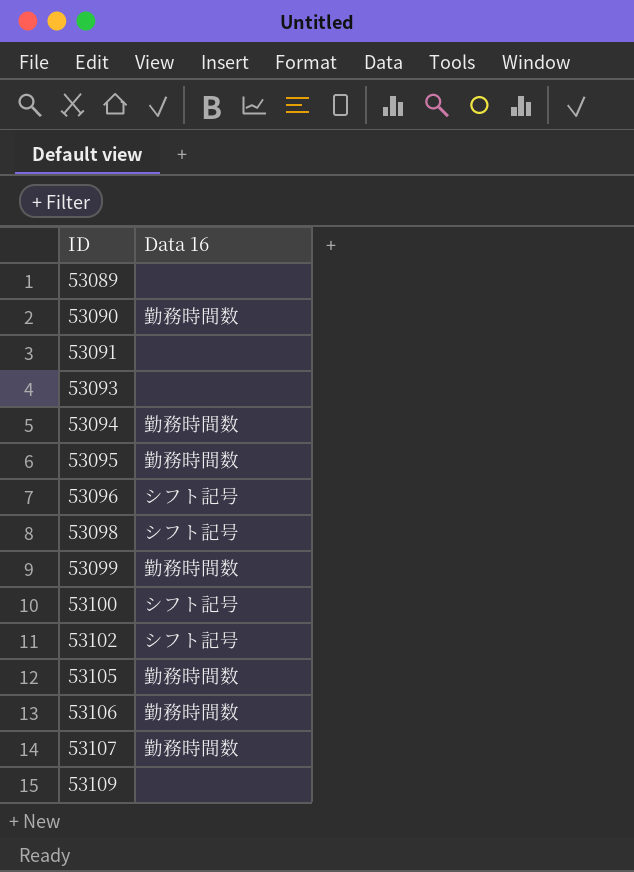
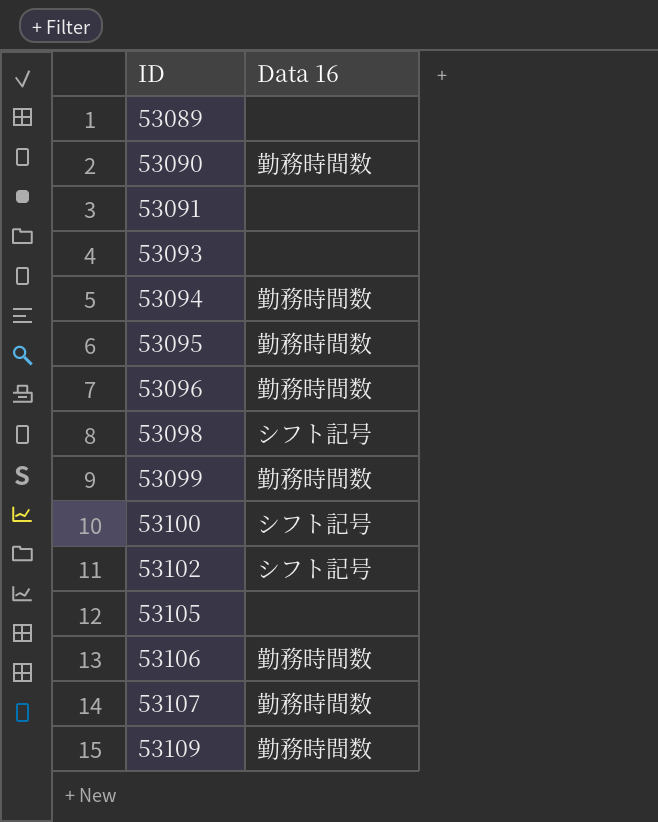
53096 | Data 16: シフト記号 -> 勤務時間数
53105 | Data 16: 勤務時間数 -> none
53109 | Data 16: none -> 勤務時間数

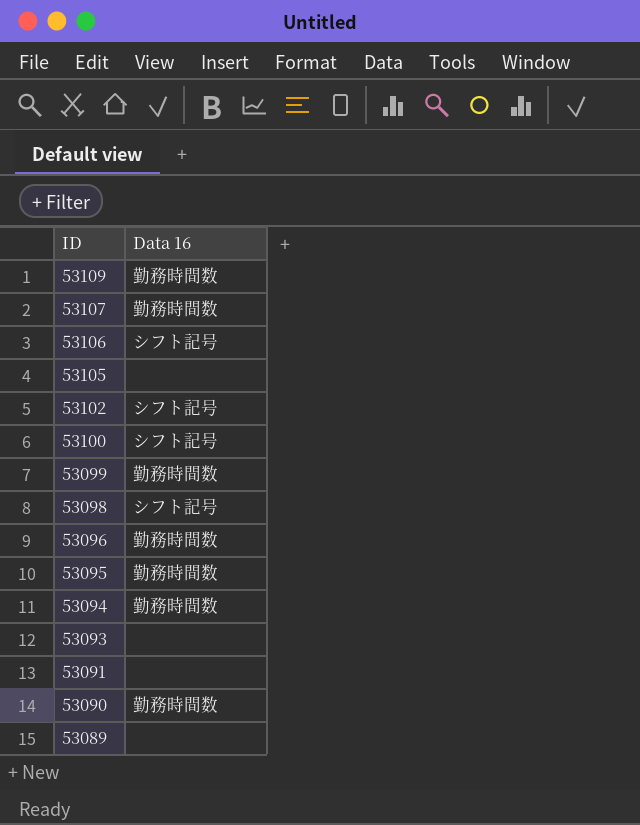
row order: ID ascending -> ID descending
53106 | Data 16: 勤務時間数 -> シフト記号

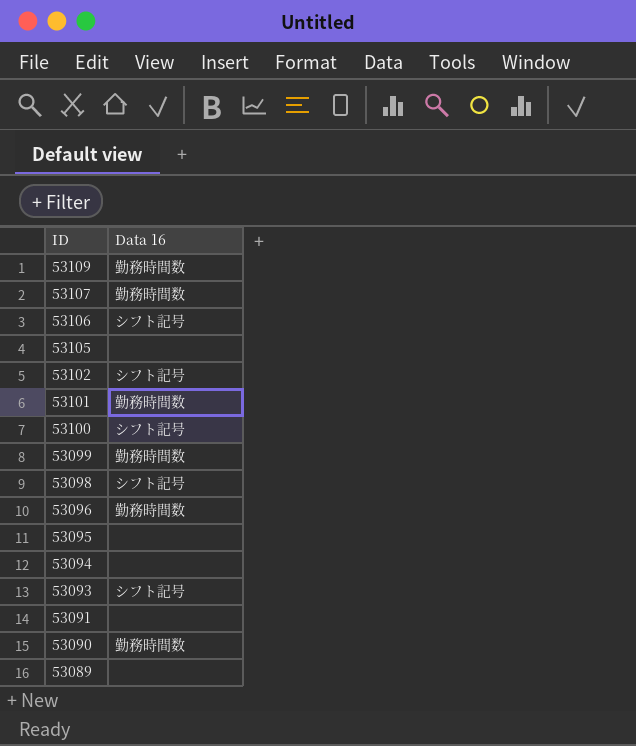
row 53101: none -> 勤務時間数
53095 | Data 16: 勤務時間数 -> none
53094 | Data 16: 勤務時間数 -> none
53093 | Data 16: none -> シフト記号

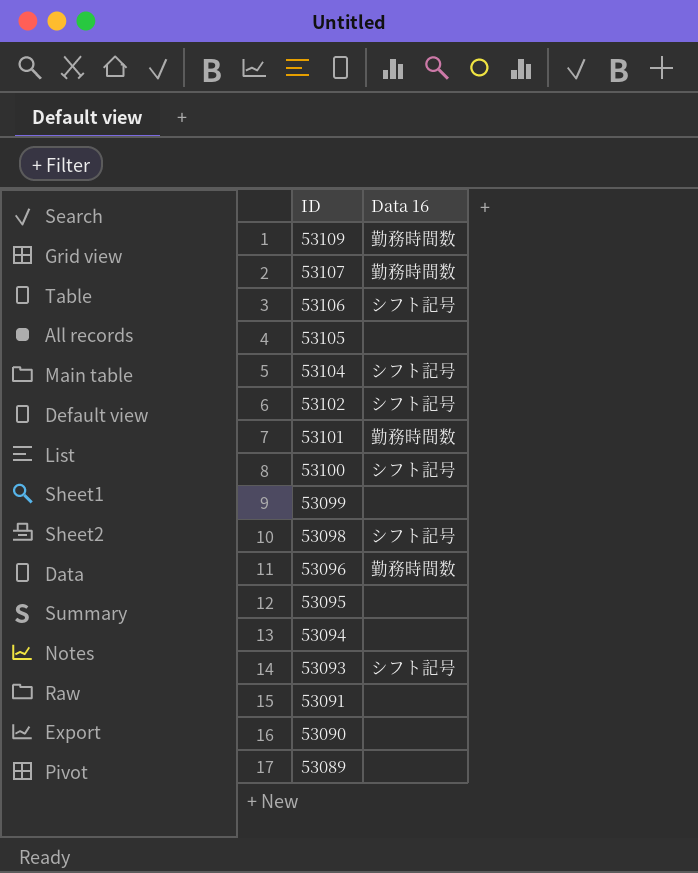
row 53104: none -> シフト記号
53099 | Data 16: 勤務時間数 -> none
53090 | Data 16: 勤務時間数 -> none

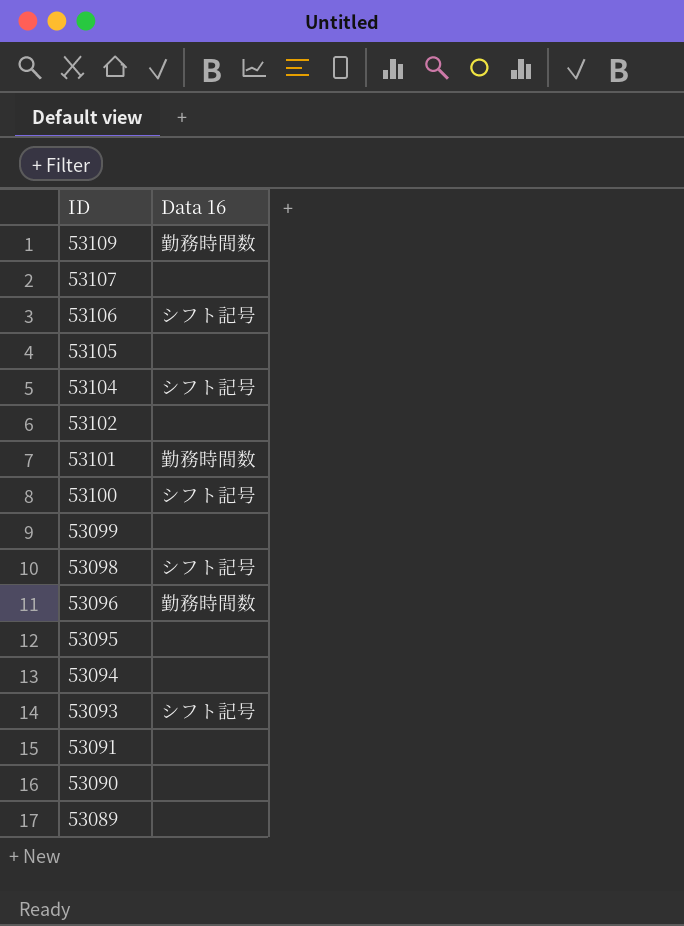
53107 | Data 16: 勤務時間数 -> none
53102 | Data 16: シフト記号 -> none

